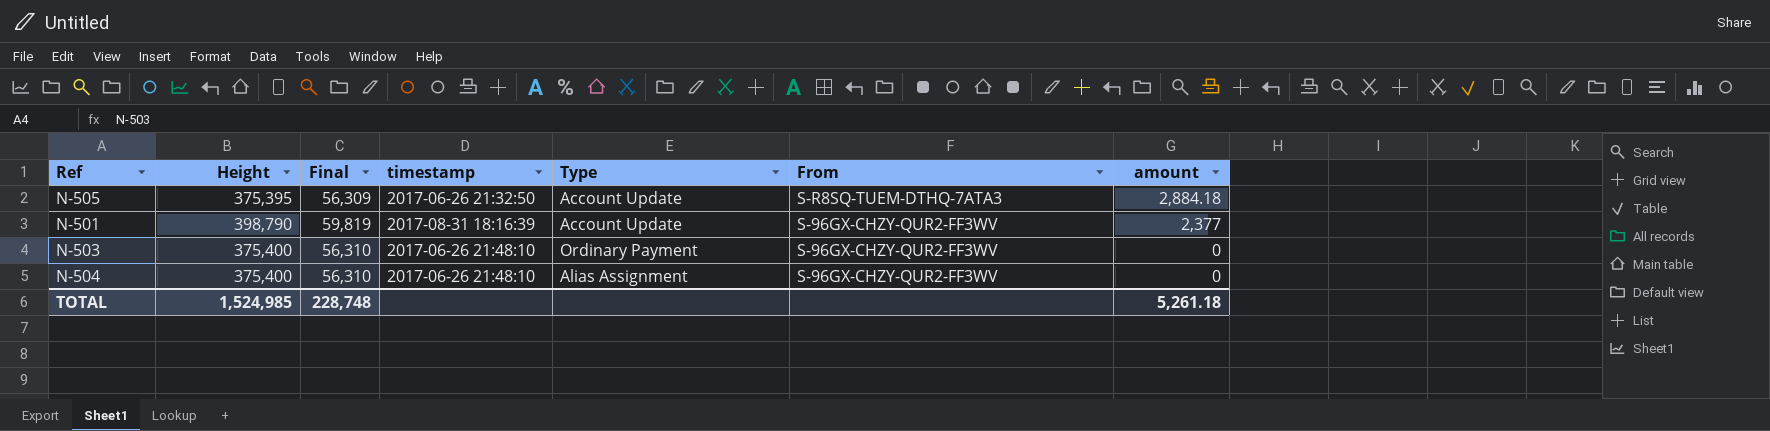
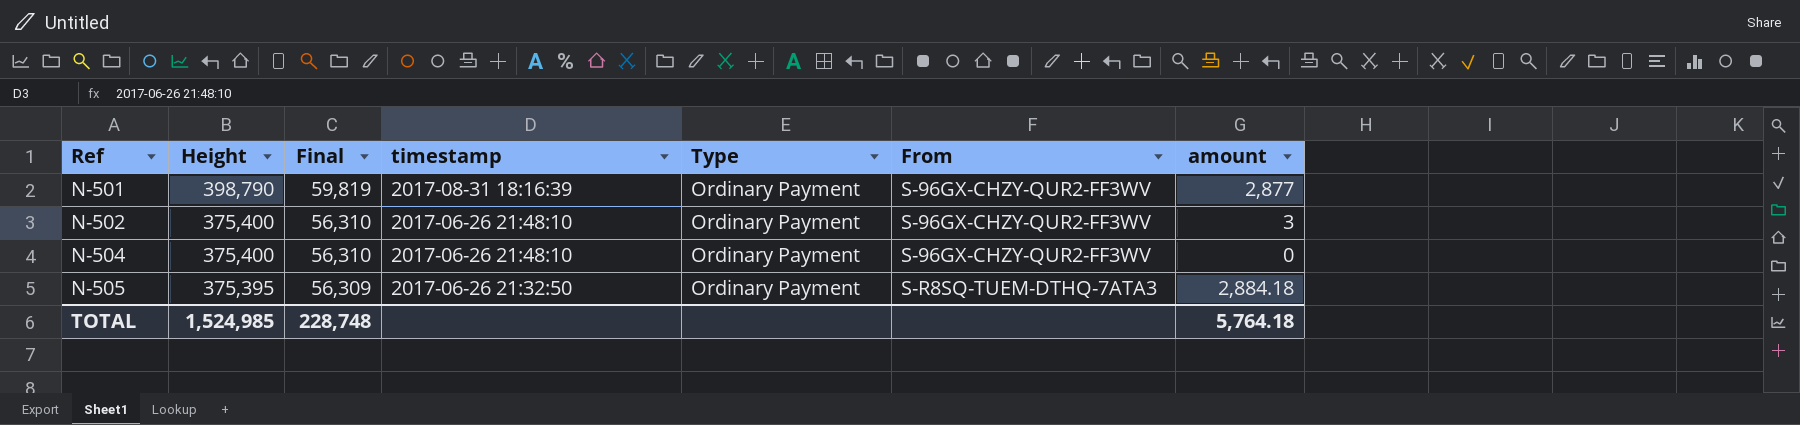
row order: From descending -> Ref ascending
row N-503: 375,400 | 56,310 | 2017-06-26 21:48:10 | Ordinary Payment | S-96GX-CHZY-QUR2-FF3WV | 0 -> none
N-501 | Type: Account Update -> Ordinary Payment
N-501 | amount: 2,377 -> 2,877
row N-502: none -> 375,400 | 56,310 | 2017-06-26 21:48:10 | Ordinary Payment | S-96GX-CHZY-QUR2-FF3WV | 3
N-504 | Type: Alias Assignment -> Ordinary Payment
N-505 | Type: Account Update -> Ordinary Payment
TOTAL | amount: 5,261.18 -> 5,764.18

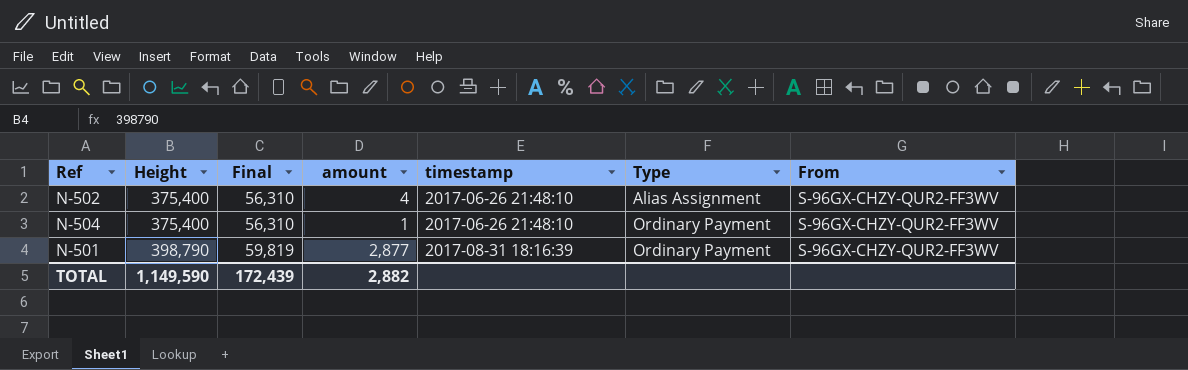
row order: Ref ascending -> Height ascending
column amount | position: 7 -> 4
row N-505: 375,395 | 56,309 | 2017-06-26 21:32:50 | Ordinary Payment | S-R8SQ-TUEM-DTHQ-7ATA3 | 2,884.18 -> none
N-502 | amount: 3 -> 4
N-502 | Type: Ordinary Payment -> Alias Assignment
N-504 | amount: 0 -> 1
TOTAL | Height: 1,524,985 -> 1,149,590
TOTAL | Final: 228,748 -> 172,439
TOTAL | amount: 5,764.18 -> 2,882

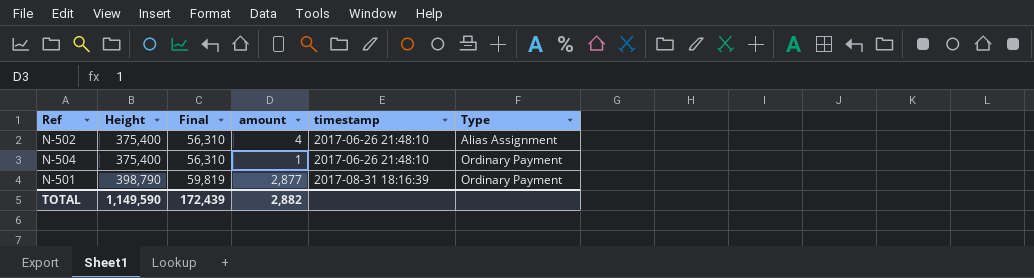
column From | position: 7 -> none

